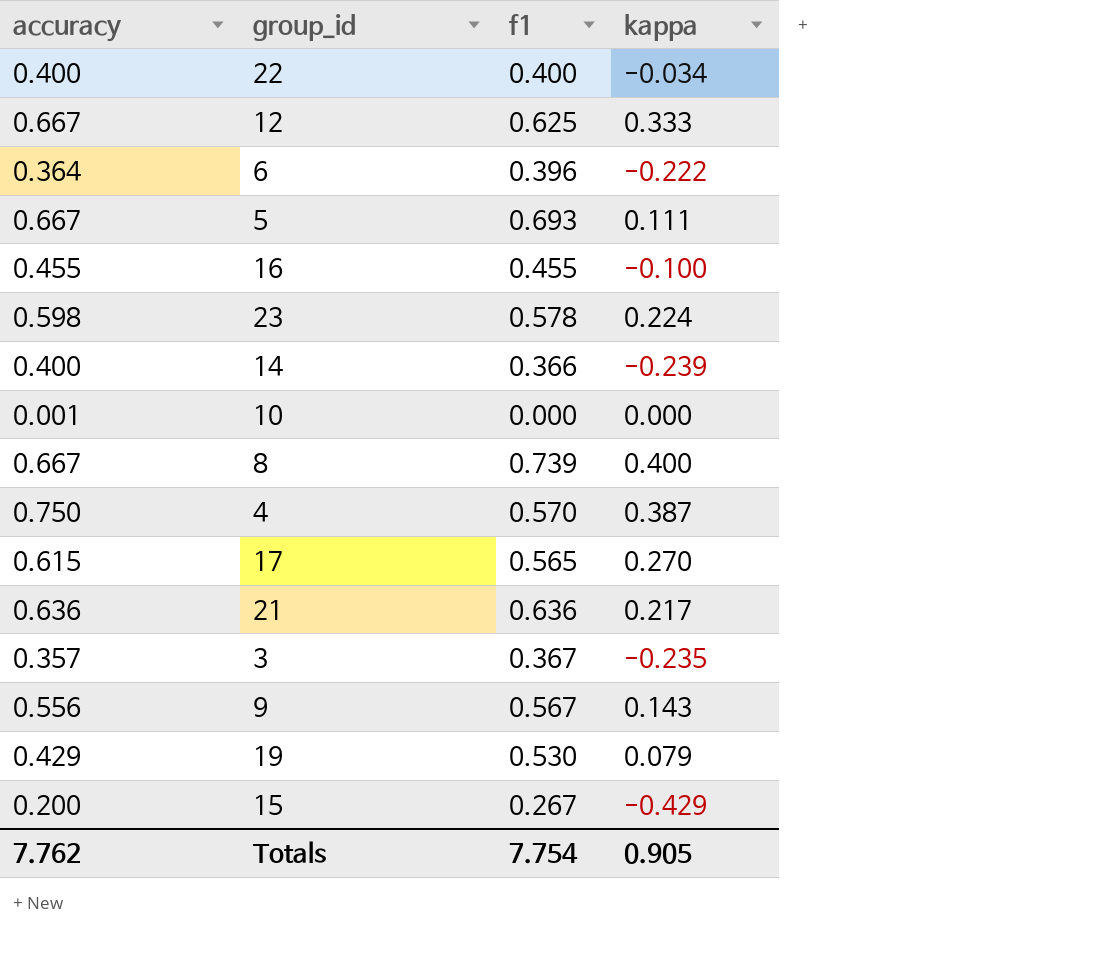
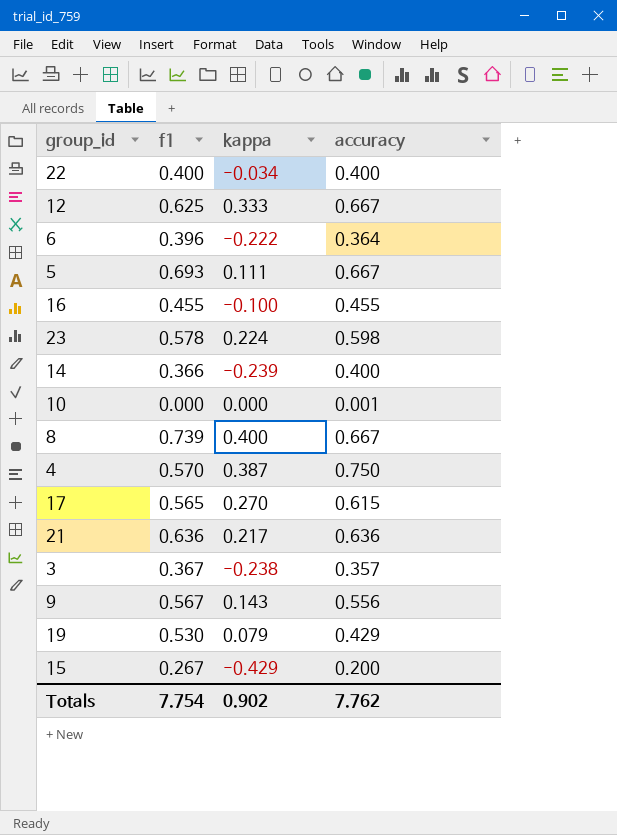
column accuracy | position: 1 -> 4
3 | kappa: -0.235 -> -0.238
Totals | kappa: 0.905 -> 0.902

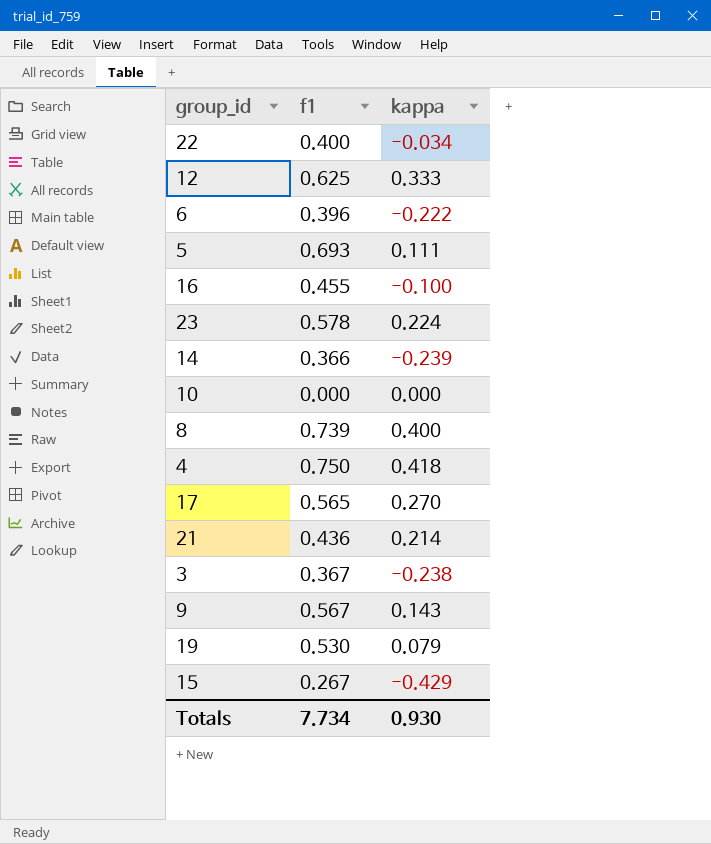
column accuracy | position: 4 -> none
4 | f1: 0.570 -> 0.750
4 | kappa: 0.387 -> 0.418
21 | f1: 0.636 -> 0.436
21 | kappa: 0.217 -> 0.214
Totals | f1: 7.754 -> 7.734
Totals | kappa: 0.902 -> 0.930

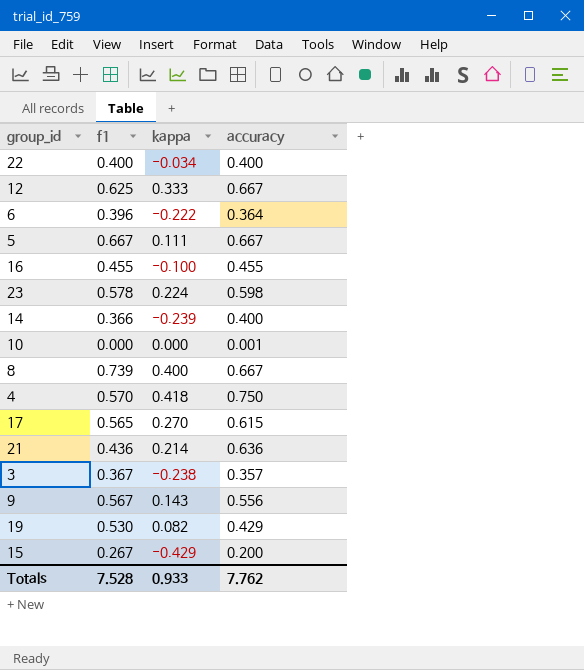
column accuracy | position: none -> 4
5 | f1: 0.693 -> 0.667
4 | f1: 0.750 -> 0.570
19 | kappa: 0.079 -> 0.082
Totals | f1: 7.734 -> 7.528
Totals | kappa: 0.930 -> 0.933

